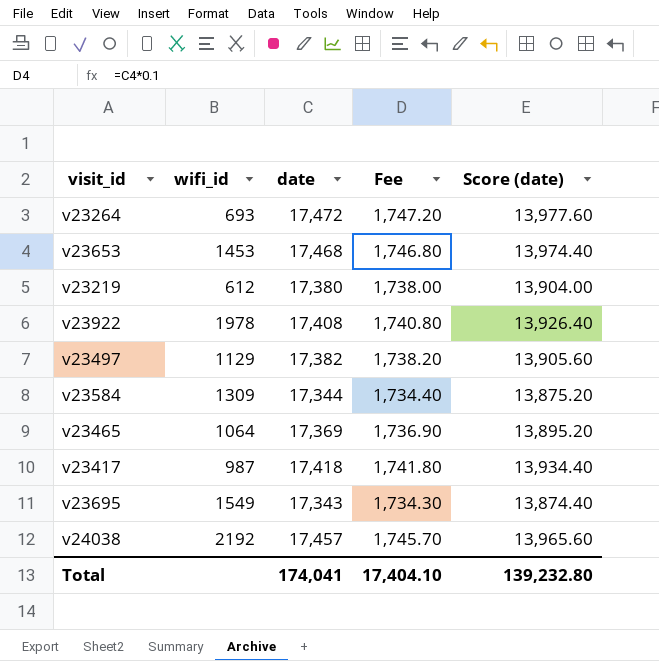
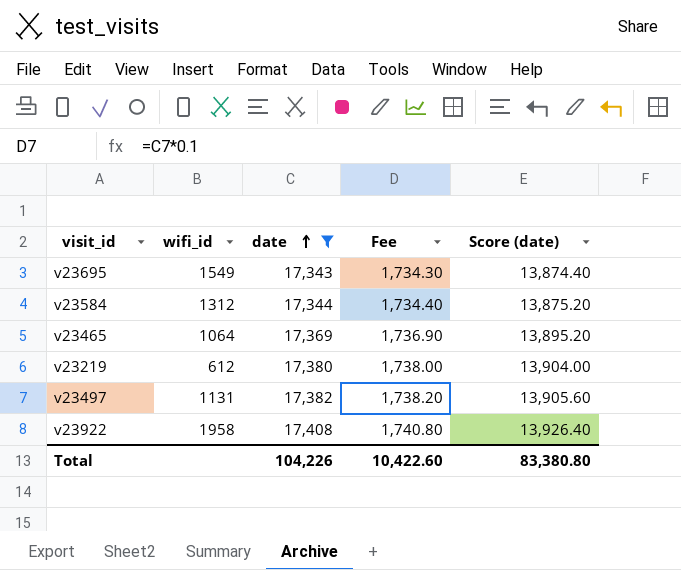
filter: none -> date <= 17,408
row order: none -> date ascending
v23584 | wifi_id: 1309 -> 1312
v23497 | wifi_id: 1129 -> 1131
v23922 | wifi_id: 1978 -> 1958
Total | date: 174,041 -> 104,226
Total | Fee: 17,404.10 -> 10,422.60
Total | Score (date): 139,232.80 -> 83,380.80

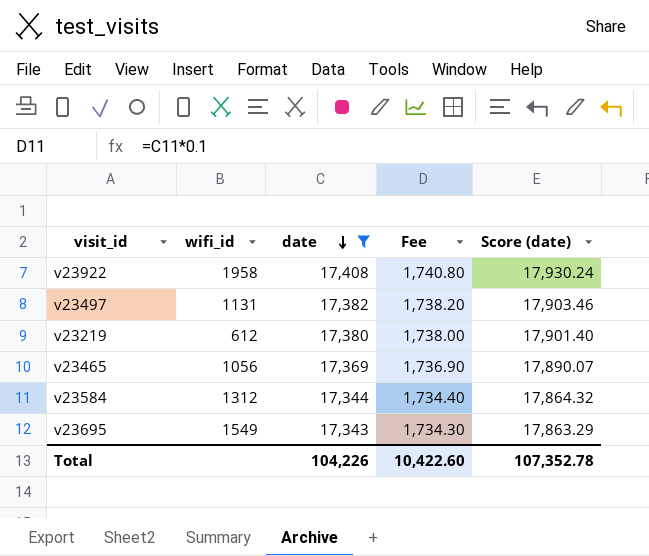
row order: date ascending -> date descending
column Score (date) | formula: [date] * 0.8 -> [date] * 1.03
v23465 | wifi_id: 1064 -> 1056
Total | Score (date): 83,380.80 -> 107,352.78

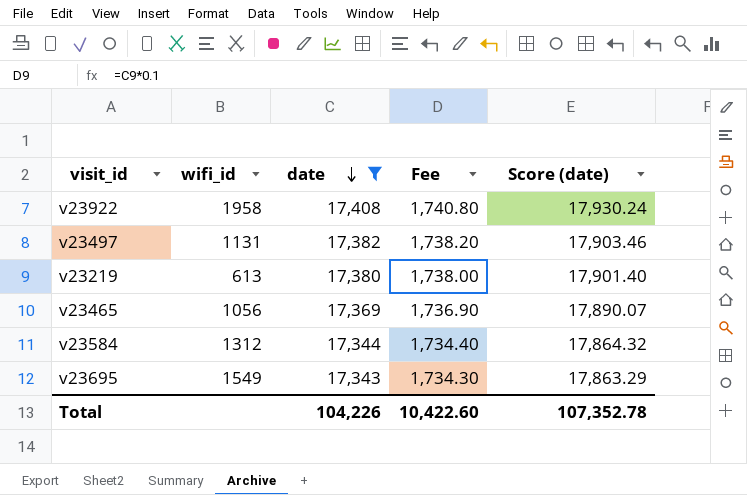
v23219 | wifi_id: 612 -> 613

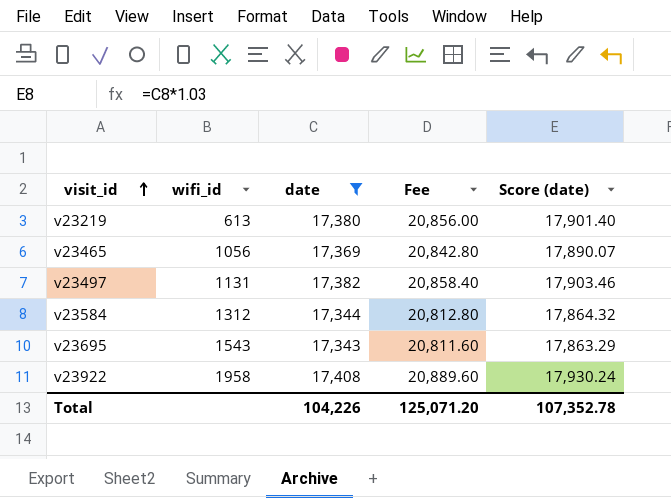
row order: date descending -> visit_id ascending
column Fee | formula: [date] * 0.1 -> [date] * 1.2
v23695 | wifi_id: 1549 -> 1543
Total | Fee: 10,422.60 -> 125,071.20

